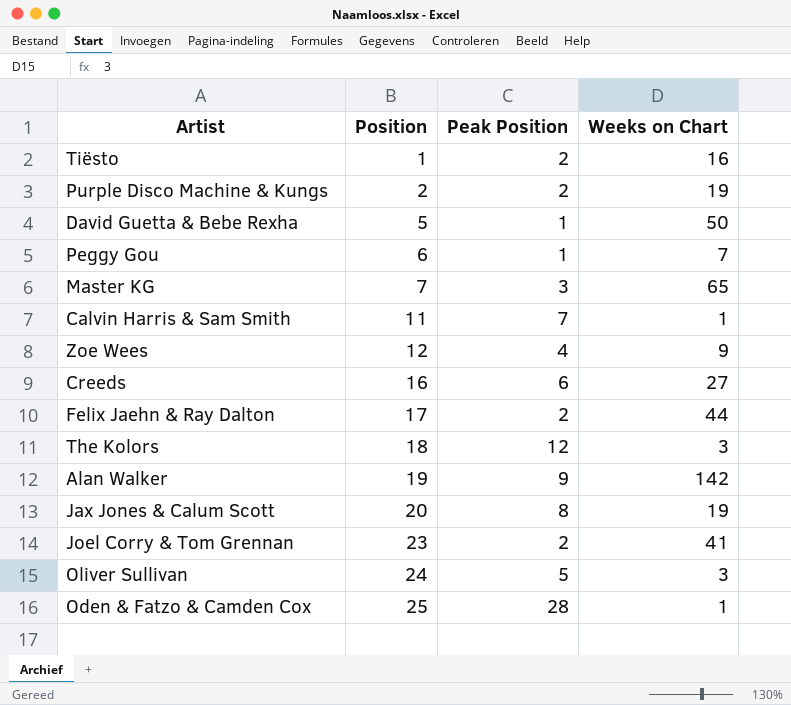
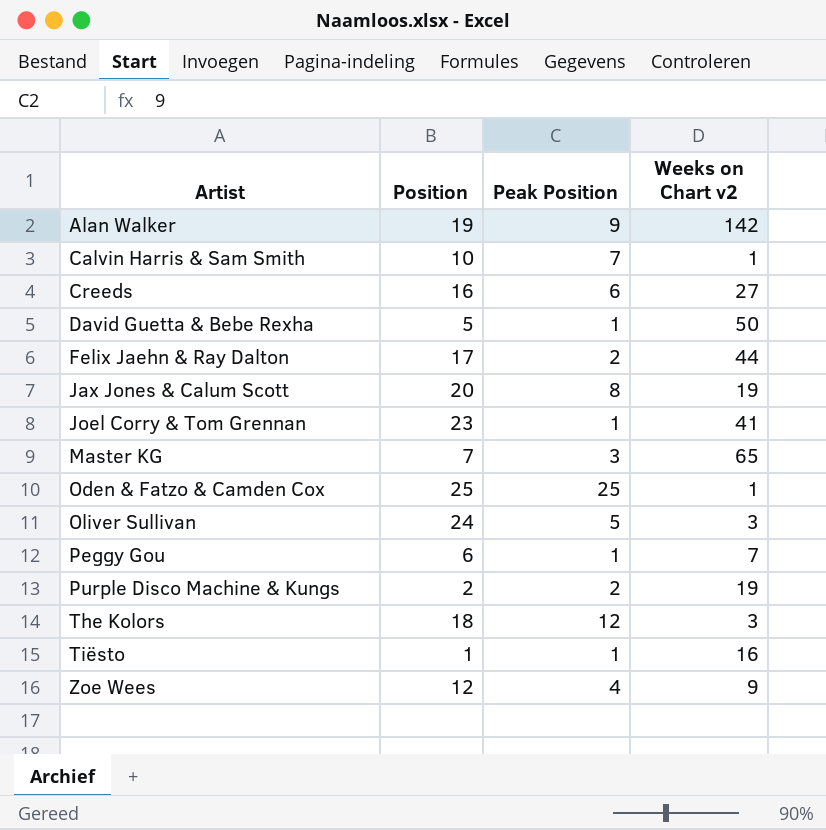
row order: Position ascending -> Artist ascending
column name: Weeks on Chart -> Weeks on Chart v2
Calvin Harris & Sam Smith | Position: 11 -> 10
Joel Corry & Tom Grennan | Peak Position: 2 -> 1
Oden & Fatzo & Camden Cox | Peak Position: 28 -> 25
Tiësto | Peak Position: 2 -> 1

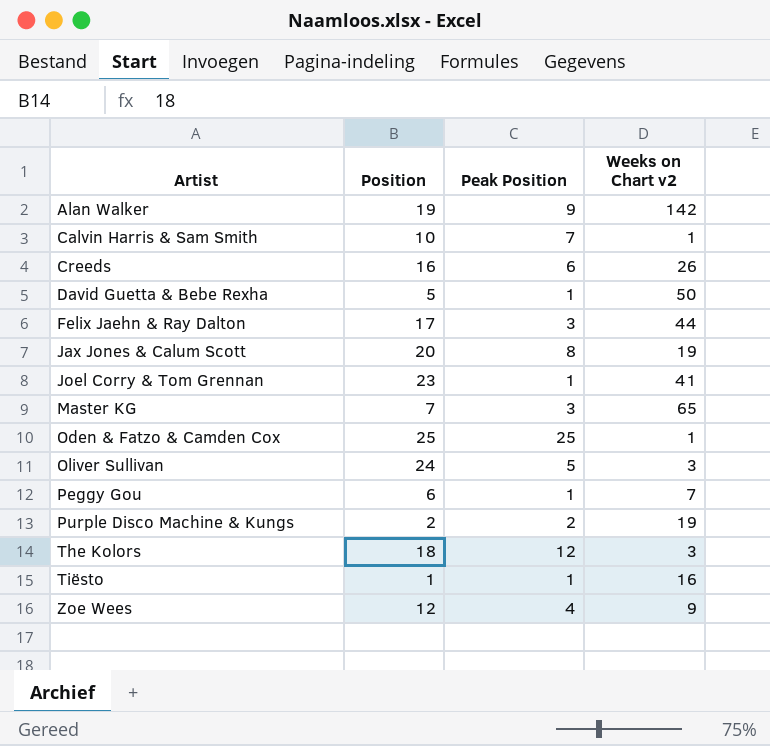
Creeds | Weeks on Chart v2: 27 -> 26
Felix Jaehn & Ray Dalton | Peak Position: 2 -> 3

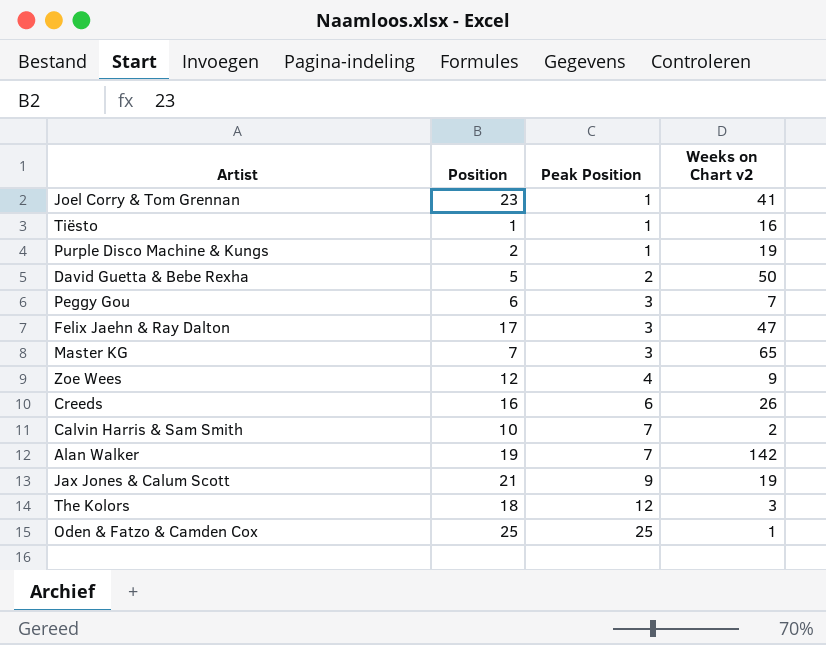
row order: Artist ascending -> Peak Position ascending
row Oliver Sullivan: 24 | 5 | 3 -> none
Purple Disco Machine & Kungs | Peak Position: 2 -> 1
David Guetta & Bebe Rexha | Peak Position: 1 -> 2
Peggy Gou | Peak Position: 1 -> 3
Felix Jaehn & Ray Dalton | Weeks on Chart v2: 44 -> 47
Calvin Harris & Sam Smith | Weeks on Chart v2: 1 -> 2
Alan Walker | Peak Position: 9 -> 7
Jax Jones & Calum Scott | Position: 20 -> 21
Jax Jones & Calum Scott | Peak Position: 8 -> 9

